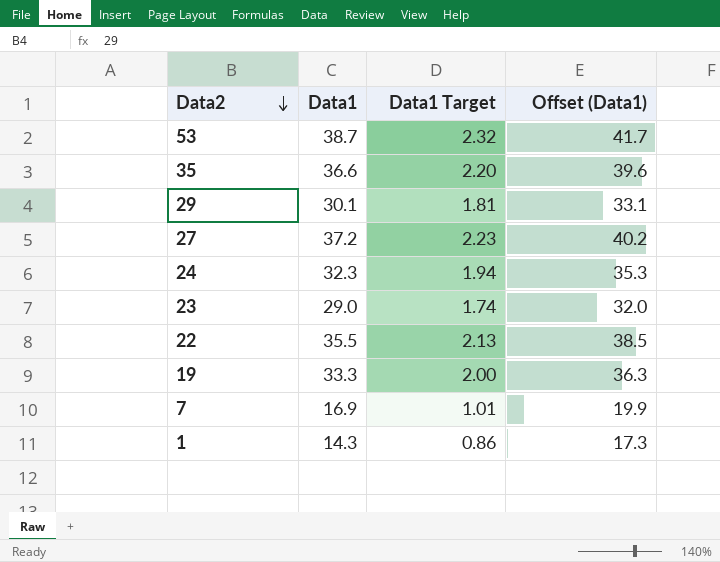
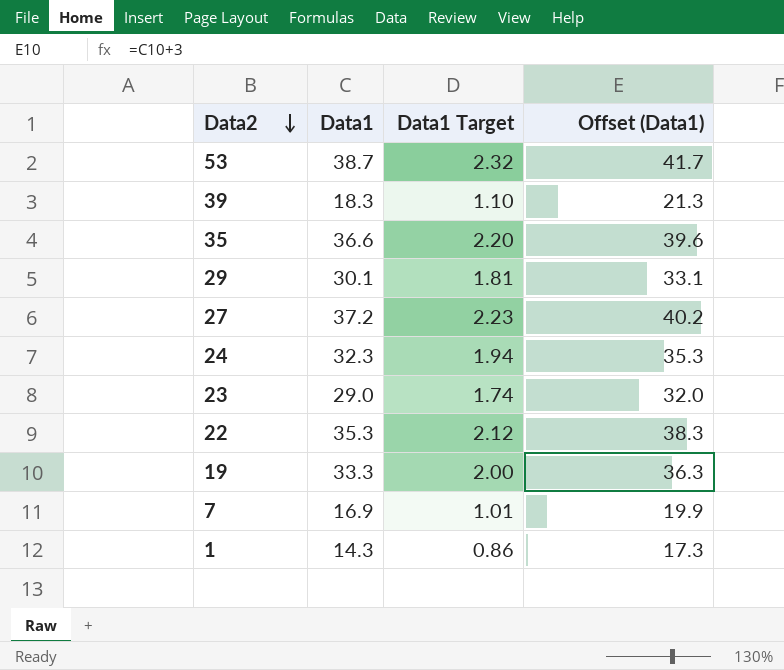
row 39: none -> 18.3 | 1.10 | 21.3
22 | Data1: 35.5 -> 35.3
22 | Data1 Target: 2.13 -> 2.12
22 | Offset (Data1): 38.5 -> 38.3

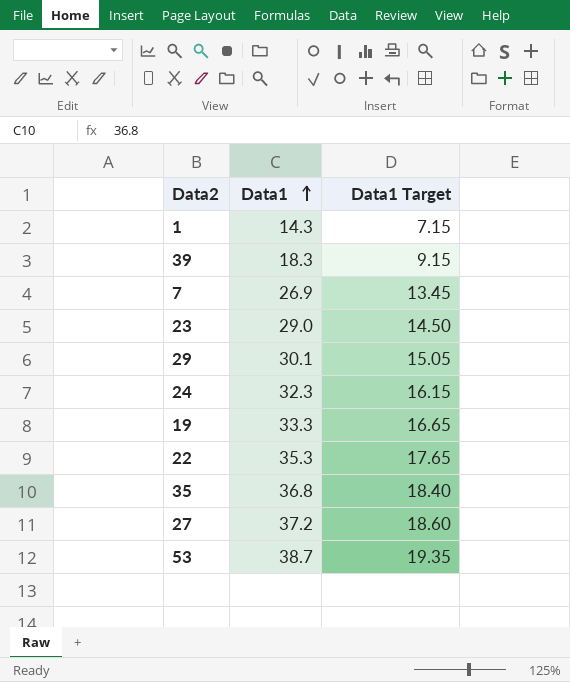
row order: Data2 descending -> Data1 ascending
column Offset (Data1) | formula: [Data1] + 3 -> none
column Data1 Target | formula: [Data1] * 0.06 -> [Data1] * 0.5
7 | Data1: 16.9 -> 26.9
35 | Data1: 36.6 -> 36.8

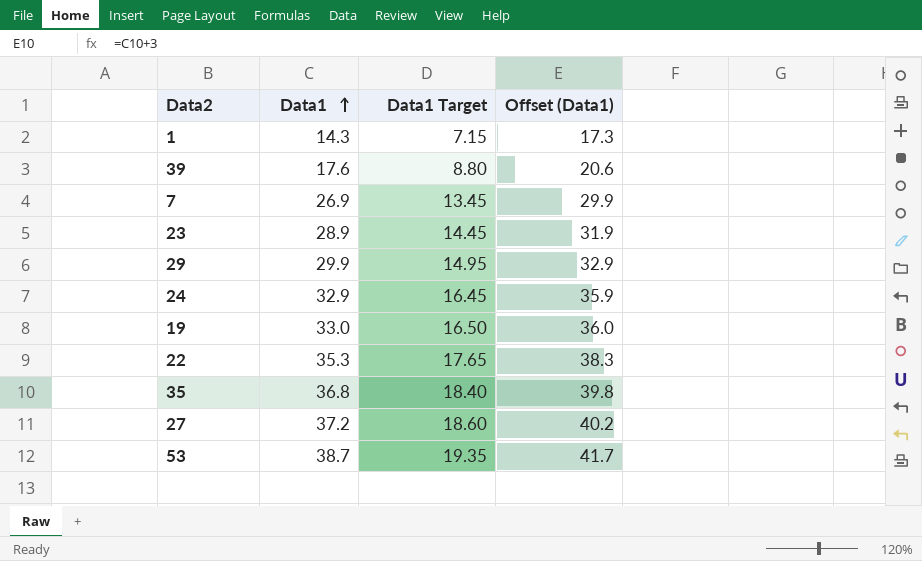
column Offset (Data1) | formula: none -> [Data1] + 3
39 | Data1: 18.3 -> 17.6
39 | Data1 Target: 9.15 -> 8.80
23 | Data1: 29.0 -> 28.9
23 | Data1 Target: 14.50 -> 14.45
29 | Data1: 30.1 -> 29.9
29 | Data1 Target: 15.05 -> 14.95
24 | Data1: 32.3 -> 32.9
24 | Data1 Target: 16.15 -> 16.45
19 | Data1: 33.3 -> 33.0
19 | Data1 Target: 16.65 -> 16.50

